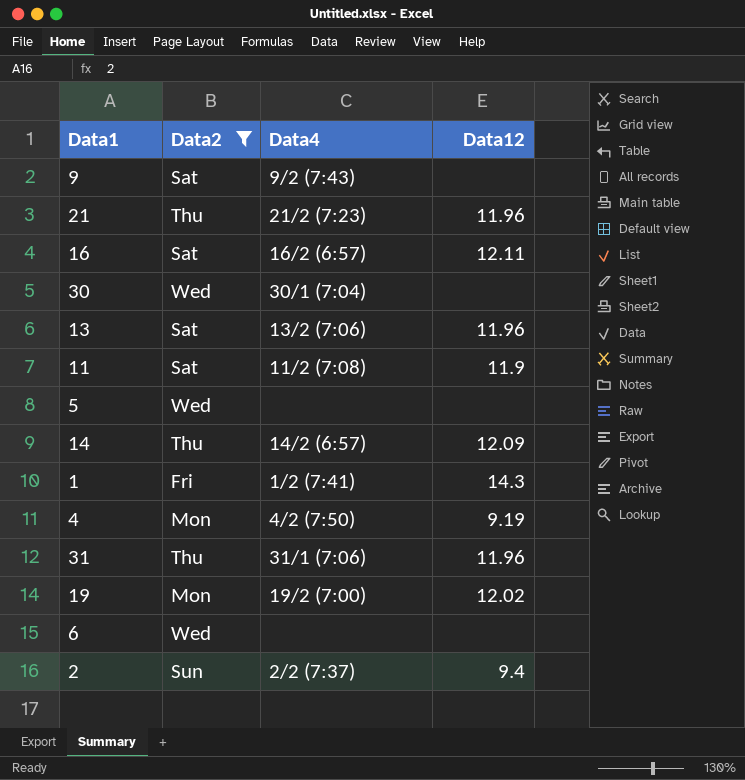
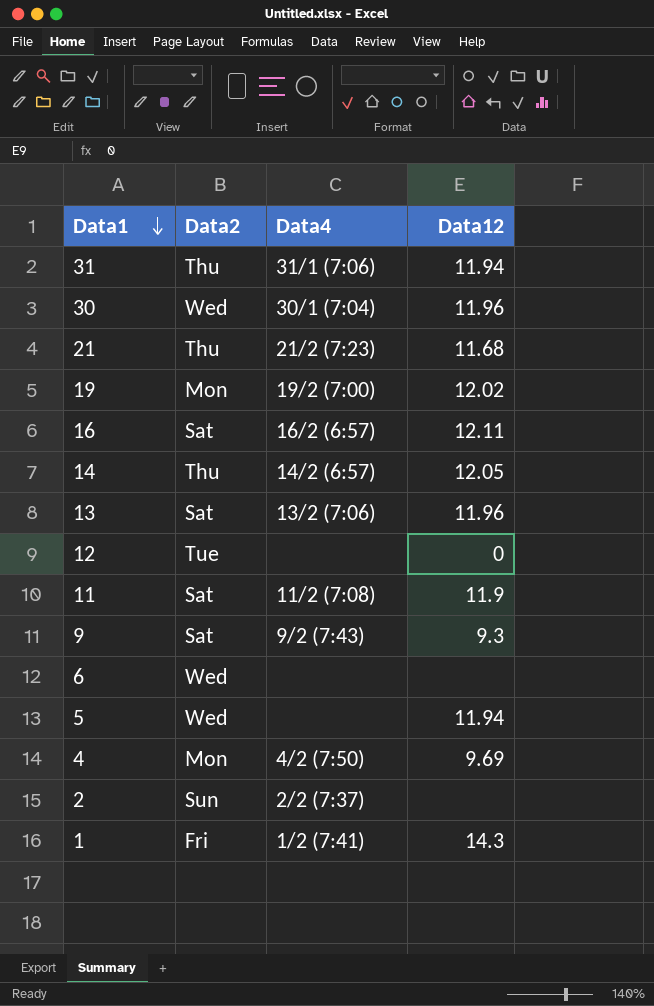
filter: Data2 != Tue -> none
row order: none -> Data1 descending
31 | Data12: 11.96 -> 11.94
30 | Data12: none -> 11.96
21 | Data12: 11.96 -> 11.68
14 | Data12: 12.09 -> 12.05
9 | Data12: none -> 9.3
5 | Data12: none -> 11.94
4 | Data12: 9.19 -> 9.69
2 | Data12: 9.4 -> none

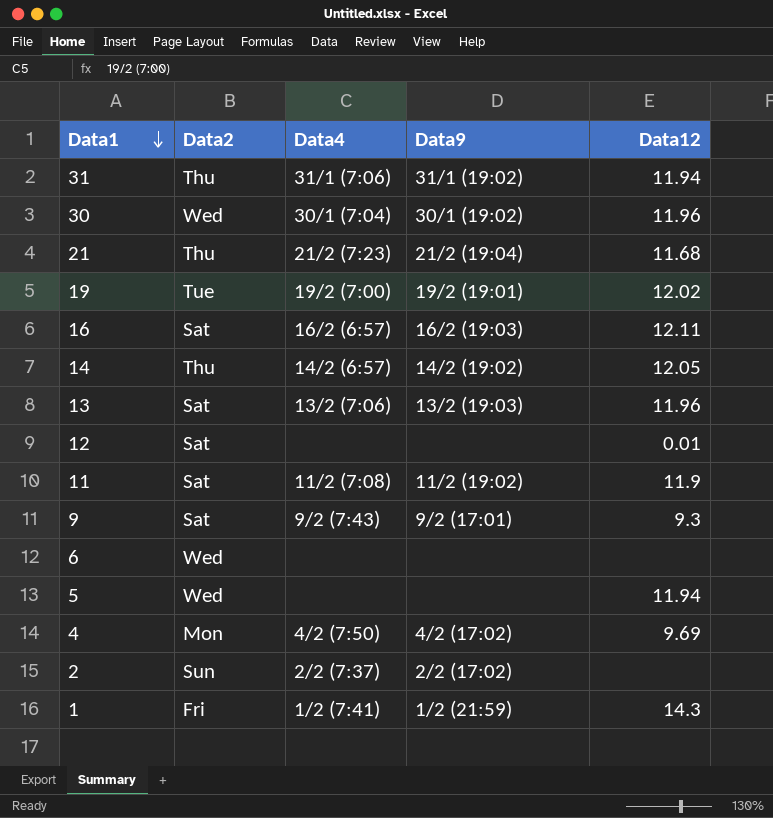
column Data9 | position: none -> 4
19 | Data2: Mon -> Tue
12 | Data2: Tue -> Sat
12 | Data12: 0 -> 0.01

